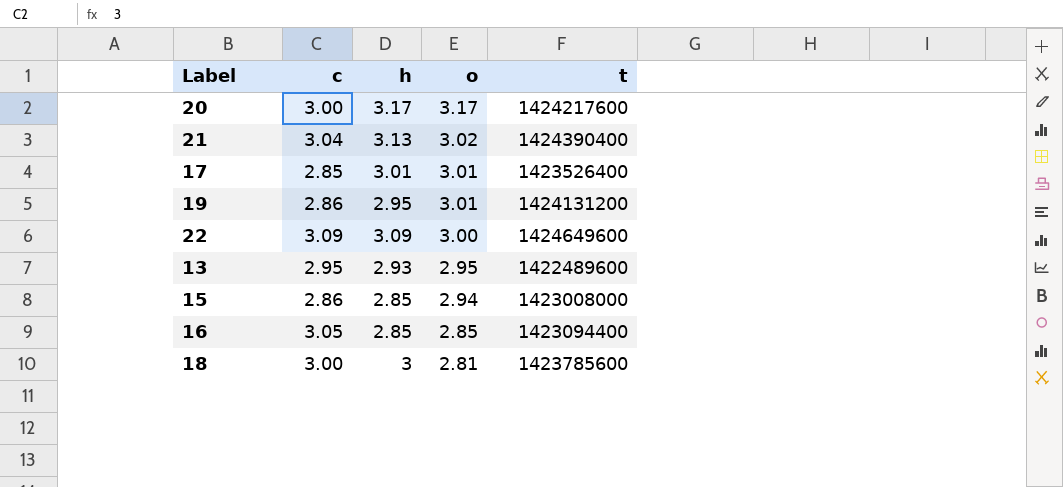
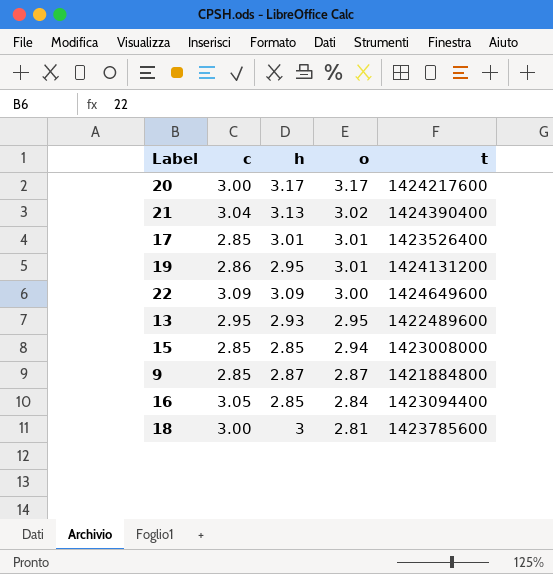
15 | c: 2.86 -> 2.85
row 9: none -> 2.85 | 2.87 | 2.87 | 1421884800
16 | o: 2.85 -> 2.84

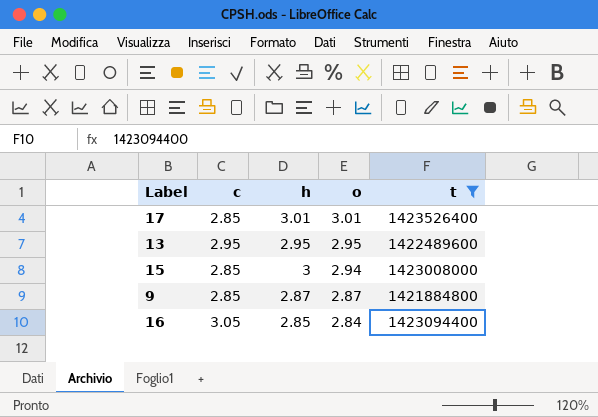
filter: none -> t <= 1423526400
13 | h: 2.93 -> 2.95
15 | h: 2.85 -> 3

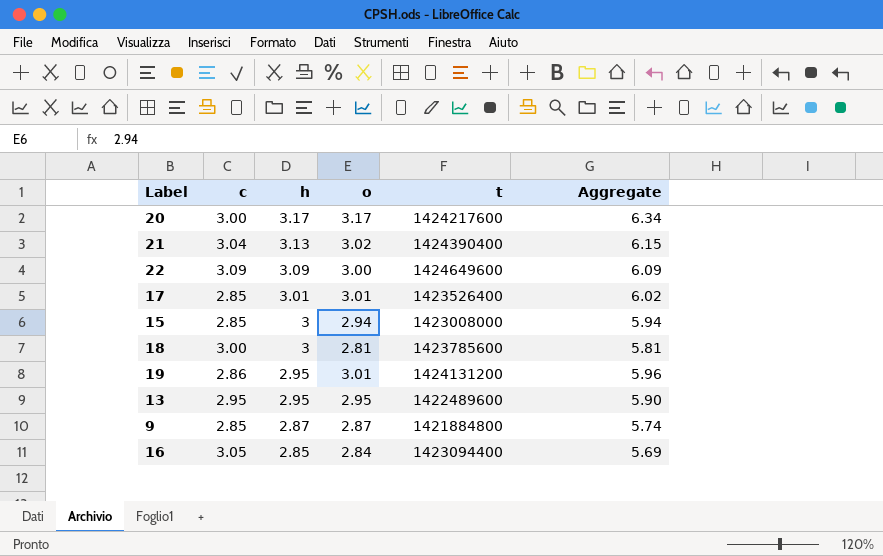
filter: t <= 1423526400 -> none
row order: o descending -> h descending
column Aggregate | formula: none -> [h] + [o]

